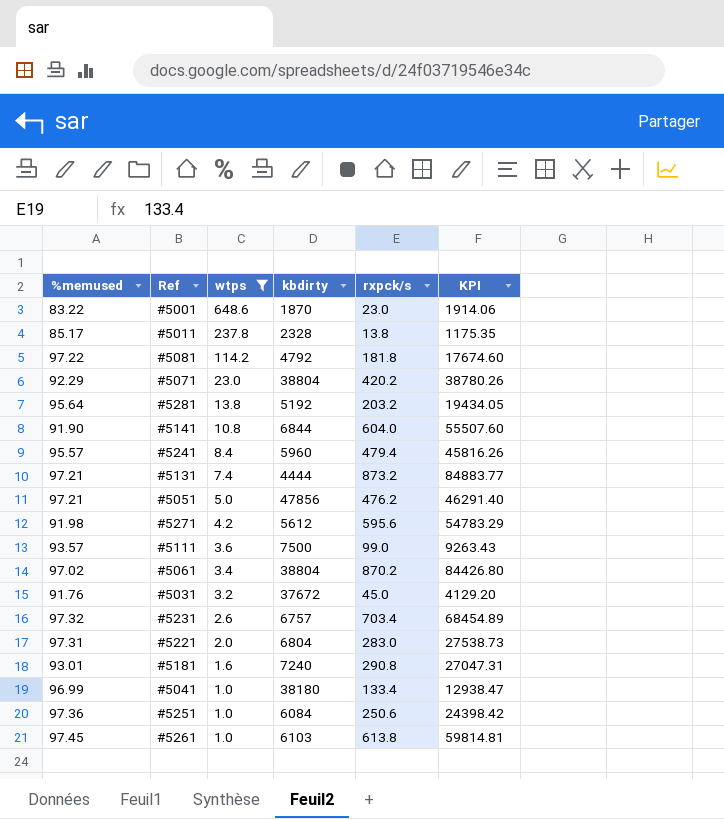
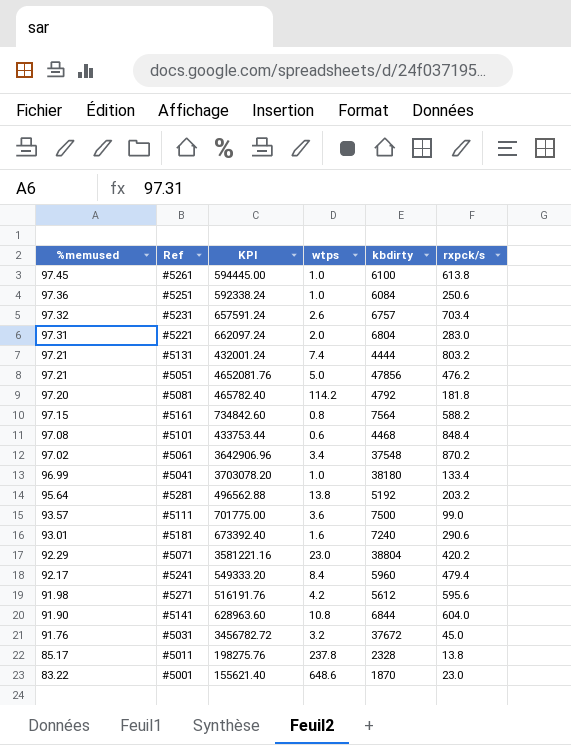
filter: wtps >= 1.0 -> none
row order: wtps descending -> %memused descending
column KPI | formula: [%memused] * [rxpck/s] -> [%memused] * [kbdirty]
column KPI | position: 6 -> 3
#5261 | kbdirty: 6103 -> 6100
#5131 | rxpck/s: 873.2 -> 803.2
#5081 | %memused: 97.22 -> 97.20
#5061 | kbdirty: 38804 -> 37548
#5181 | rxpck/s: 290.8 -> 290.6
#5241 | %memused: 95.57 -> 92.17

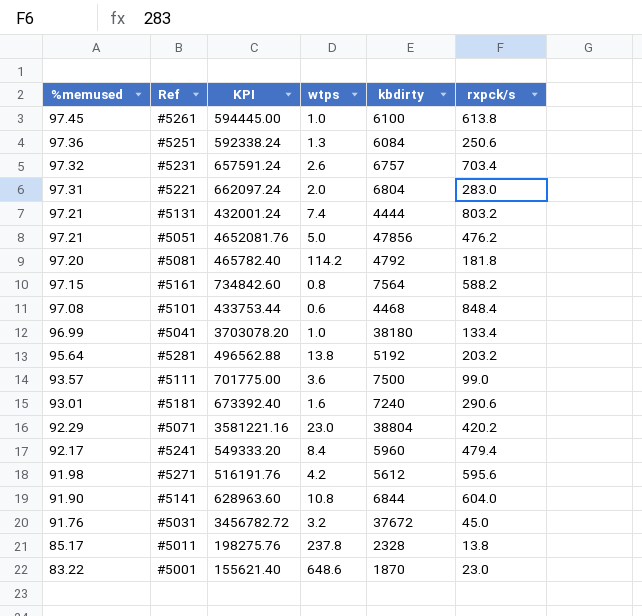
row #5061: 97.02 | 3642906.96 | 3.4 | 37548 | 870.2 -> none
#5251 | wtps: 1.0 -> 1.3

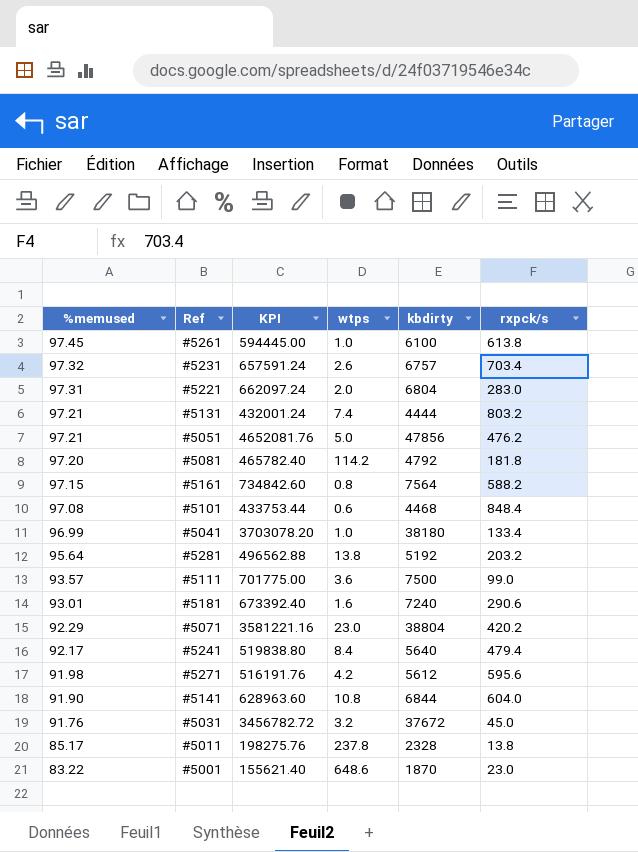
row #5251: 97.36 | 592338.24 | 1.3 | 6084 | 250.6 -> none
#5241 | KPI: 549333.20 -> 519838.80
#5241 | kbdirty: 5960 -> 5640

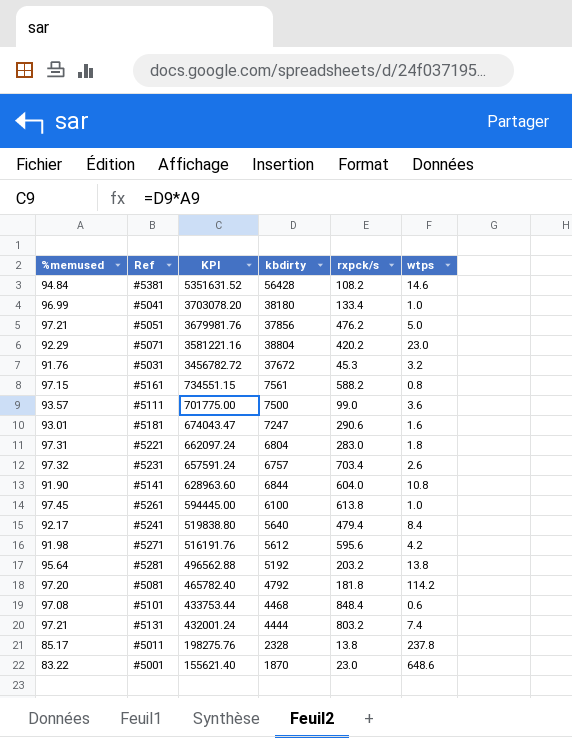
row order: %memused descending -> KPI descending
column wtps | position: 4 -> 6
row #5381: none -> 94.84 | 5351631.52 | 56428 | 108.2 | 14.6
#5051 | KPI: 4652081.76 -> 3679981.76
#5051 | kbdirty: 47856 -> 37856
#5031 | rxpck/s: 45.0 -> 45.3
#5161 | KPI: 734842.60 -> 734551.15
#5161 | kbdirty: 7564 -> 7561
#5181 | KPI: 673392.40 -> 674043.47
#5181 | kbdirty: 7240 -> 7247
#5221 | wtps: 2.0 -> 1.8

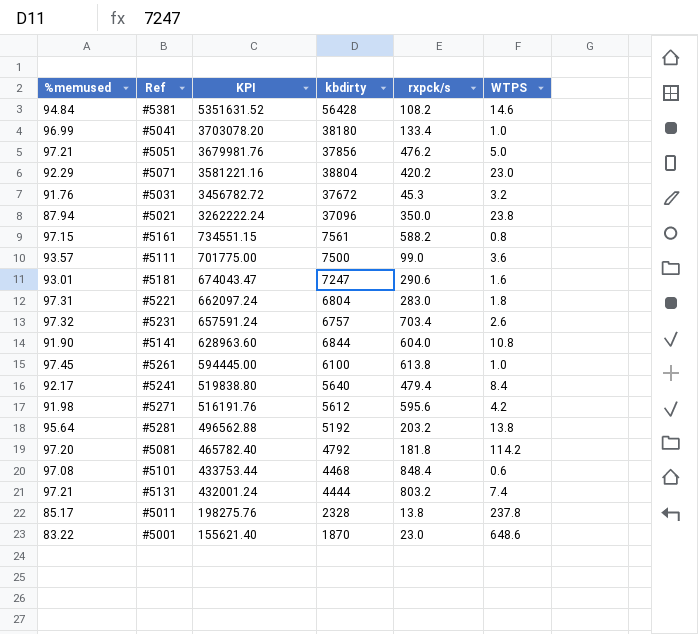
column name: wtps -> WTPS
row #5021: none -> 87.94 | 3262222.24 | 37096 | 350.0 | 23.8

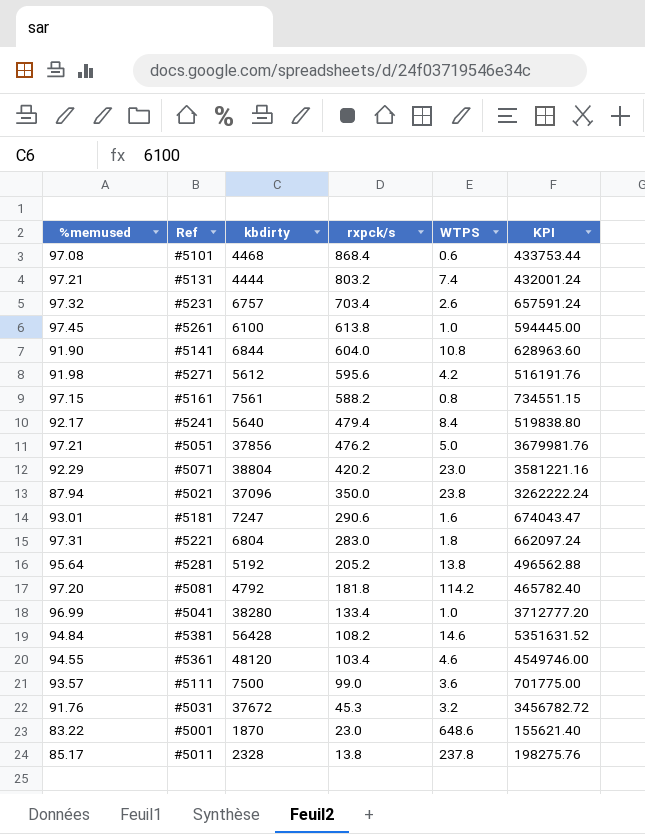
row order: KPI descending -> rxpck/s descending
column KPI | position: 3 -> 6
#5101 | rxpck/s: 848.4 -> 868.4
#5281 | rxpck/s: 203.2 -> 205.2
#5041 | kbdirty: 38180 -> 38280
#5041 | KPI: 3703078.20 -> 3712777.20
row #5361: none -> 94.55 | 48120 | 103.4 | 4.6 | 4549746.00

